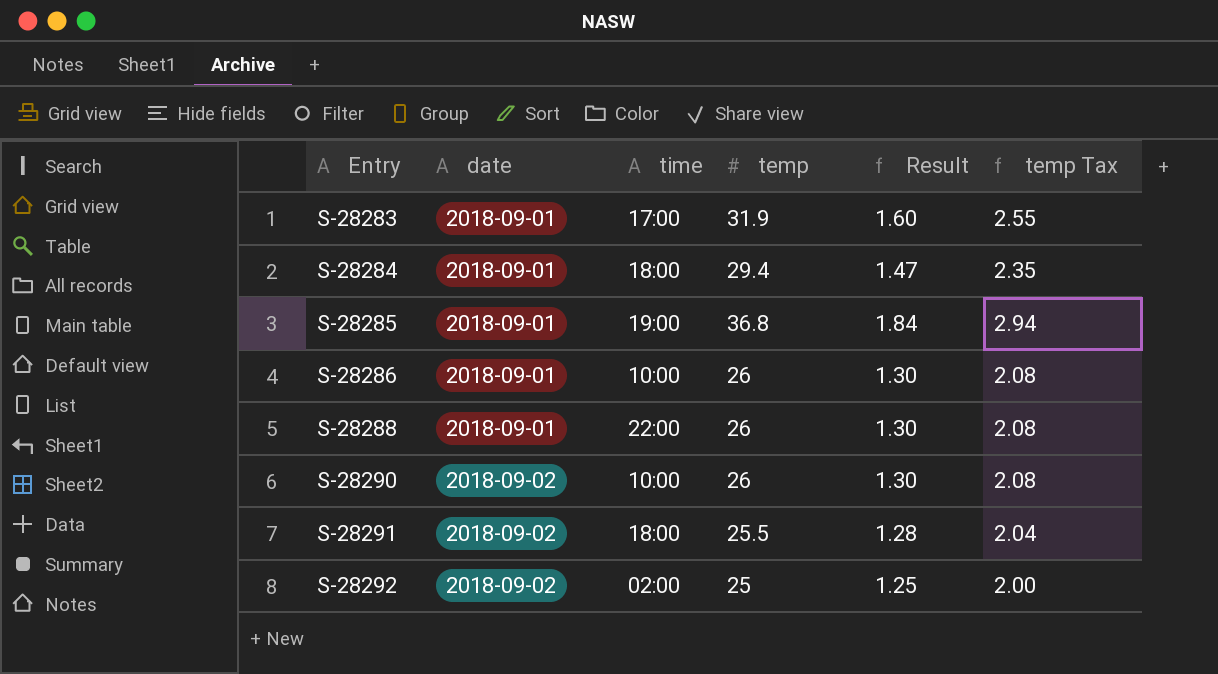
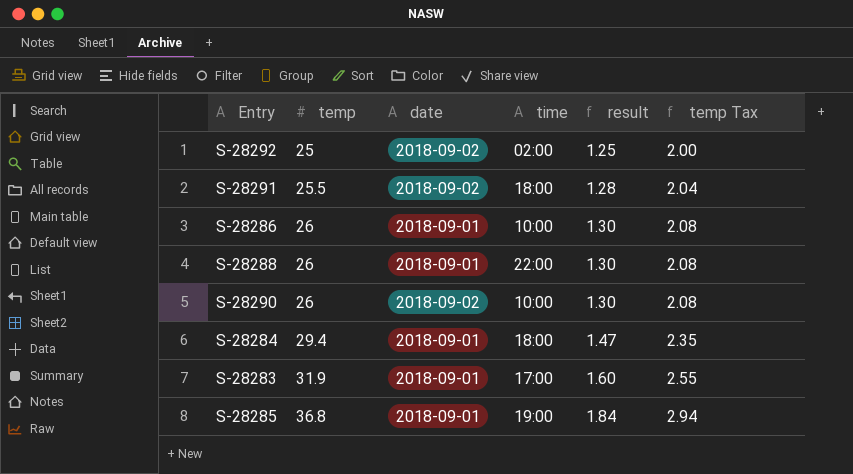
row order: Entry ascending -> temp ascending
column temp | position: 4 -> 2
column name: Result -> result

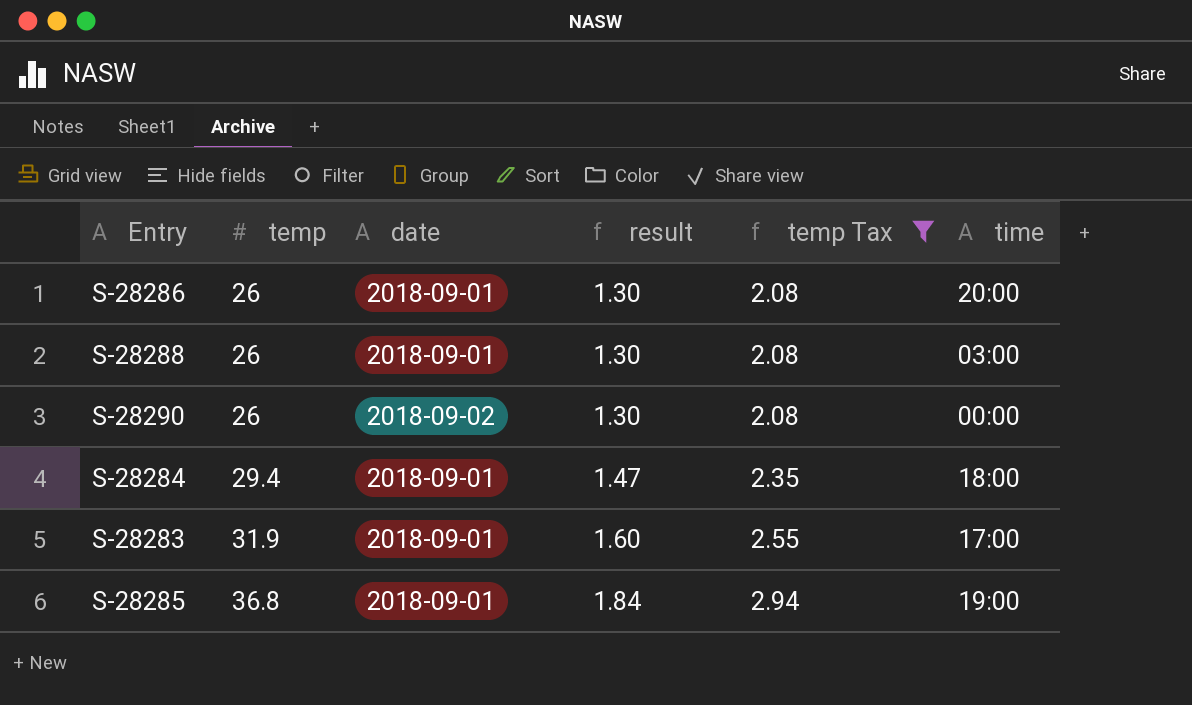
filter: none -> temp Tax >= 2.08
column time | position: 4 -> 6
S-28286 | time: 10:00 -> 20:00
S-28288 | time: 22:00 -> 03:00
S-28290 | time: 10:00 -> 00:00

